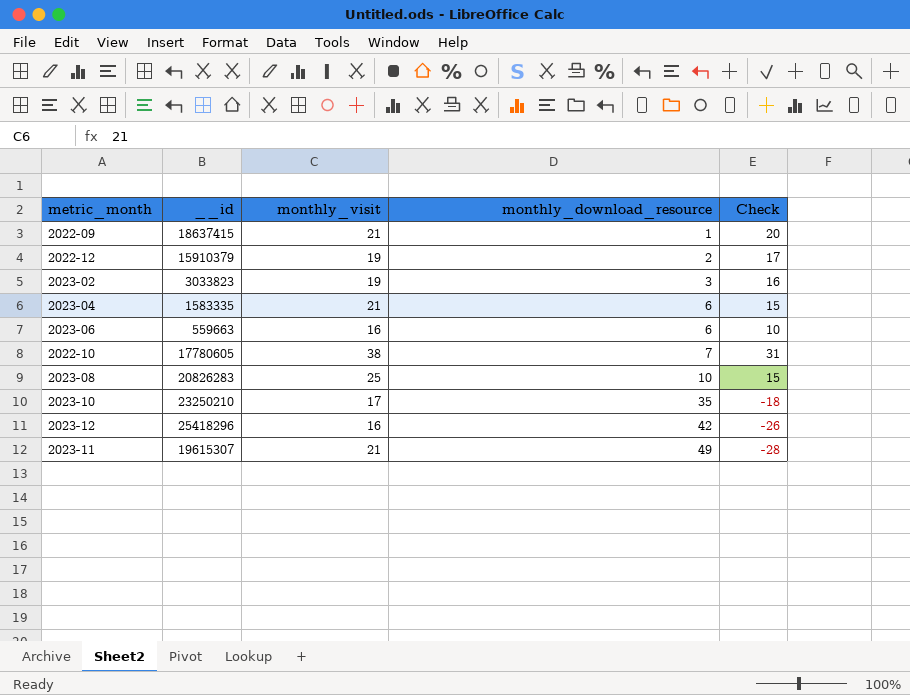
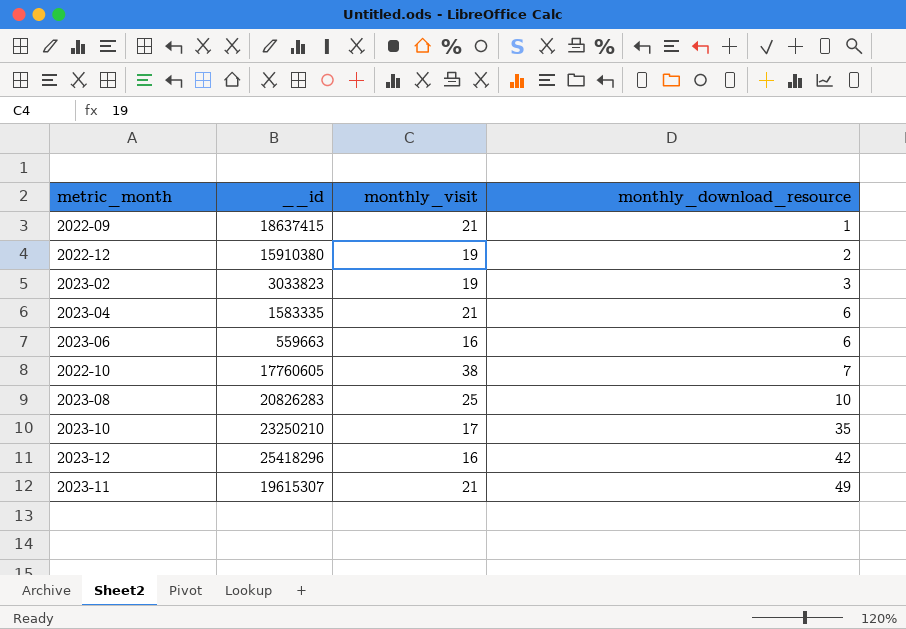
column Check | formula: [monthly_visit] - [monthly_download_resource] -> none
2022-12 | __id: 15910379 -> 15910380
2022-10 | __id: 17780605 -> 17760605

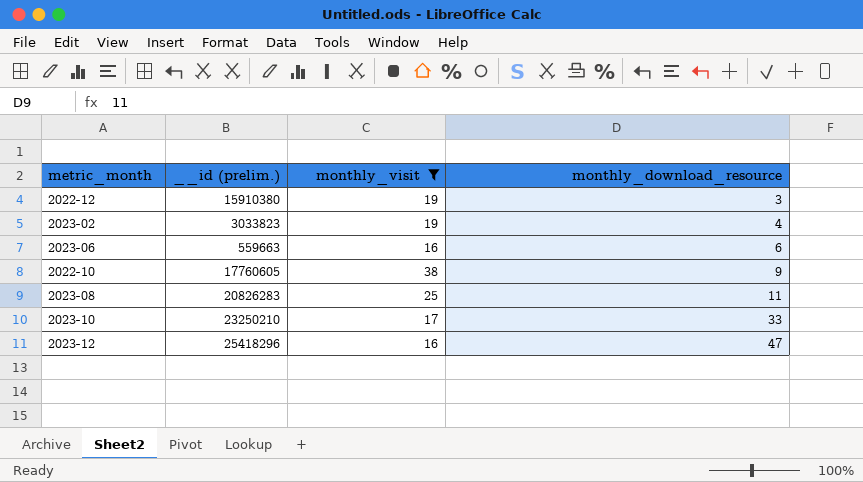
filter: none -> monthly_visit != 21
column name: __id -> __id (prelim.)
2022-12 | monthly_download_resource: 2 -> 3
2023-02 | monthly_download_resource: 3 -> 4
2022-10 | monthly_download_resource: 7 -> 9
2023-08 | monthly_download_resource: 10 -> 11
2023-10 | monthly_download_resource: 35 -> 33
2023-12 | monthly_download_resource: 42 -> 47

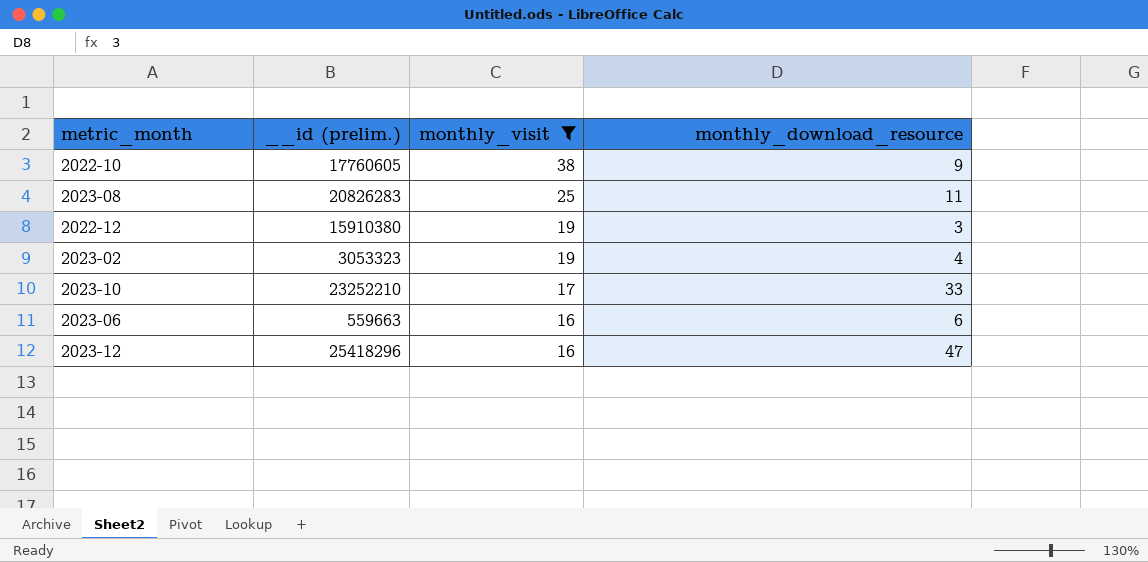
row order: monthly_download_resource ascending -> monthly_visit descending
2023-02 | __id (prelim.): 3033823 -> 3053323
2023-10 | __id (prelim.): 23250210 -> 23252210

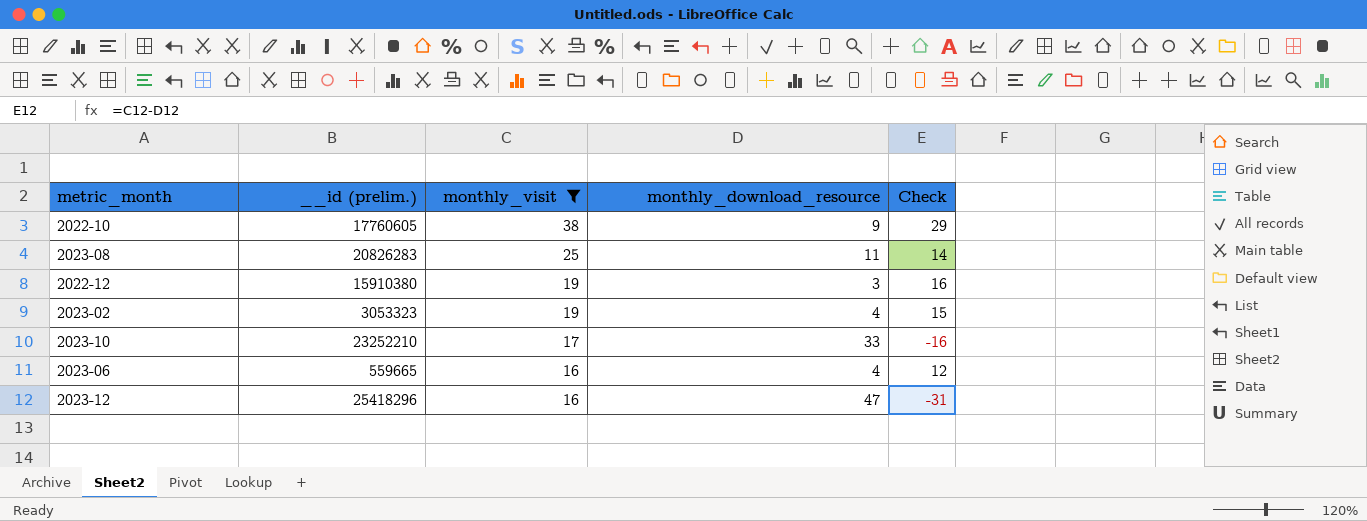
column Check | formula: none -> [monthly_visit] - [monthly_download_resource]
2023-06 | __id (prelim.): 559663 -> 559665
2023-06 | monthly_download_resource: 6 -> 4

